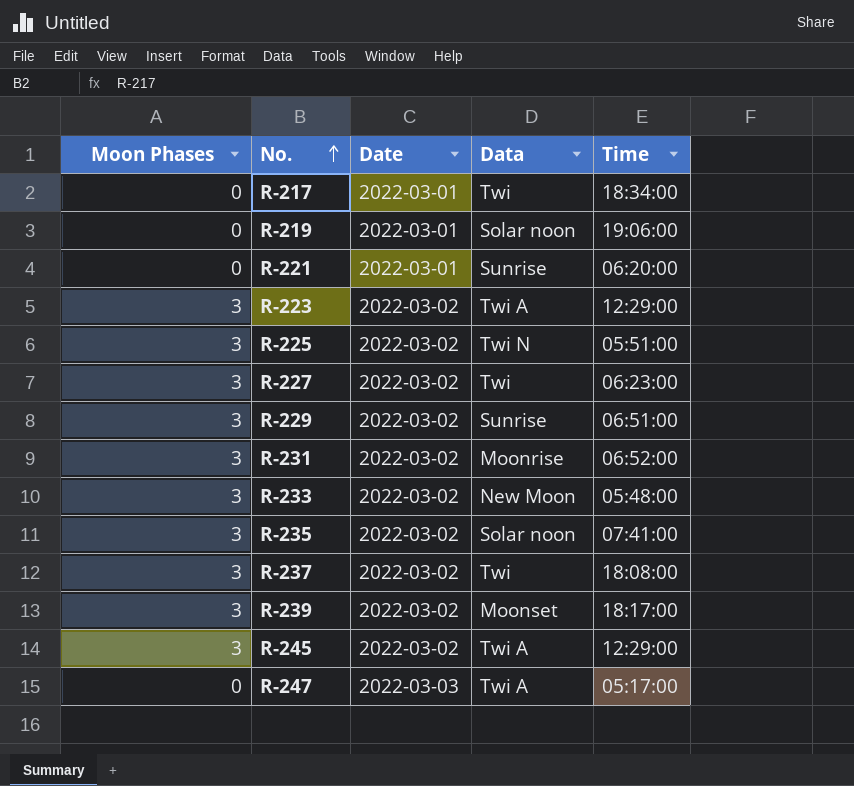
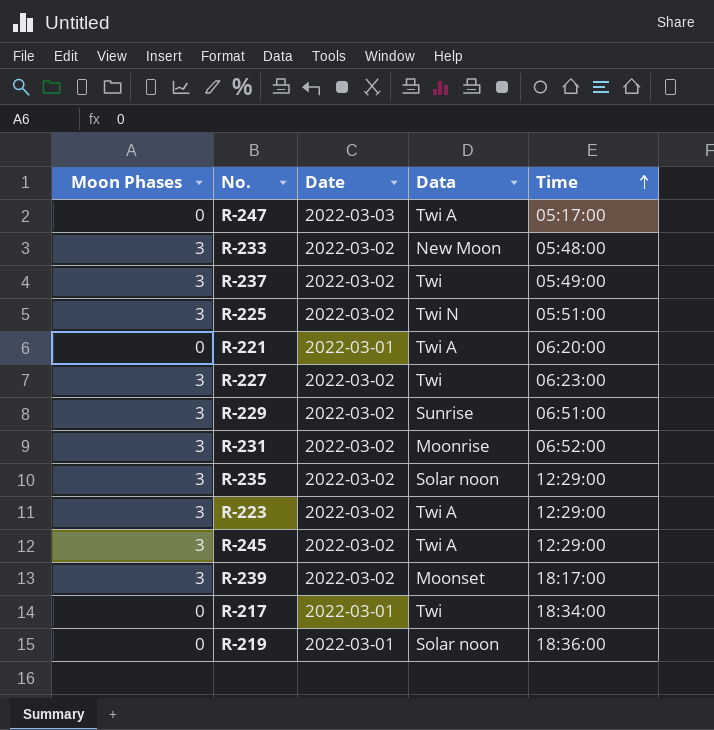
row order: No. ascending -> Time ascending
R-237 | Time: 18:08:00 -> 05:49:00
R-221 | Data: Sunrise -> Twi A
R-235 | Time: 07:41:00 -> 12:29:00
R-219 | Time: 19:06:00 -> 18:36:00

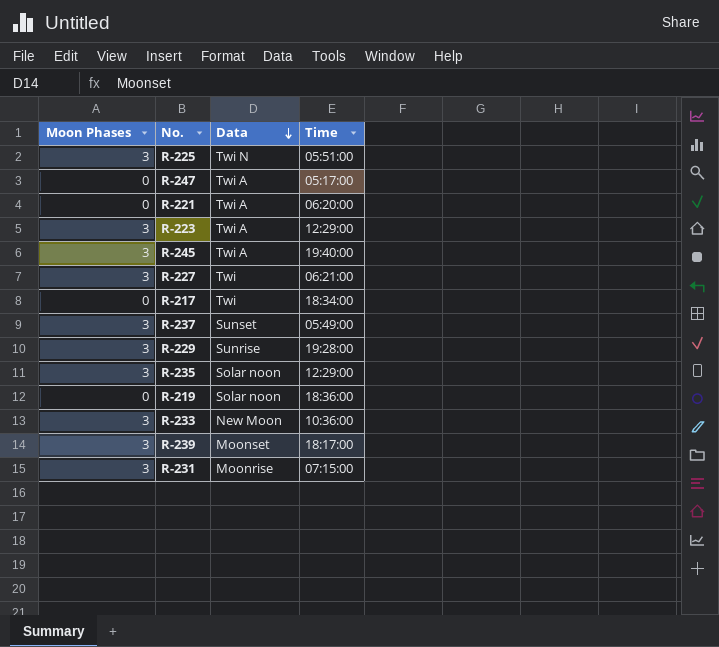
row order: Time ascending -> Data descending
column Date | position: 3 -> none
R-245 | Time: 12:29:00 -> 19:40:00
R-227 | Time: 06:23:00 -> 06:21:00
R-237 | Data: Twi -> Sunset
R-229 | Time: 06:51:00 -> 19:28:00
R-233 | Time: 05:48:00 -> 10:36:00
R-231 | Time: 06:52:00 -> 07:15:00

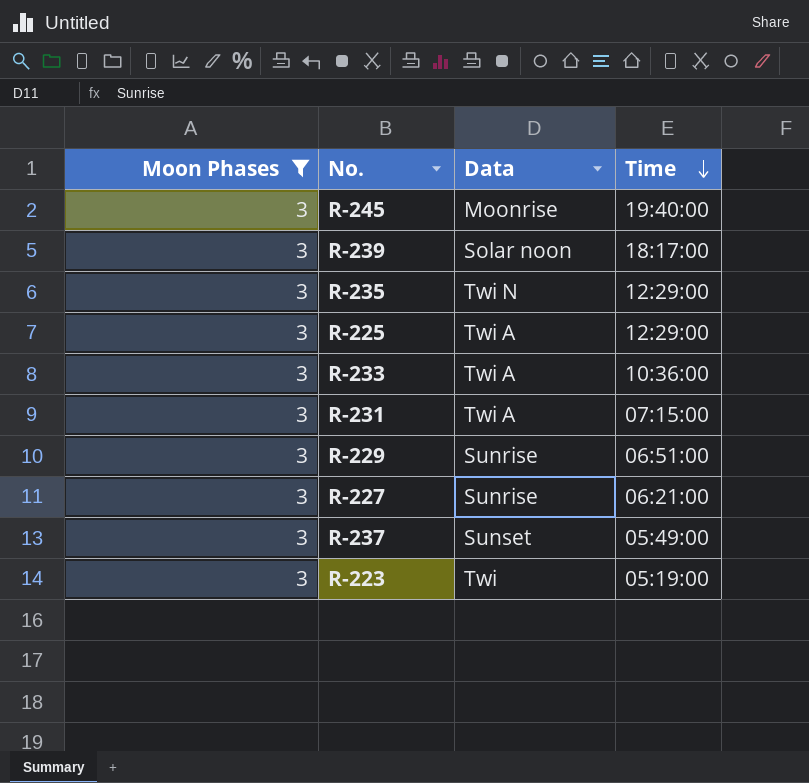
filter: none -> Moon Phases = 3
row order: Data descending -> Time descending
R-245 | Data: Twi A -> Moonrise
R-239 | Data: Moonset -> Solar noon
R-235 | Data: Solar noon -> Twi N
R-225 | Data: Twi N -> Twi A
R-225 | Time: 05:51:00 -> 12:29:00
R-233 | Data: New Moon -> Twi A
R-231 | Data: Moonrise -> Twi A
R-229 | Time: 19:28:00 -> 06:51:00
R-227 | Data: Twi -> Sunrise
R-223 | Data: Twi A -> Twi
R-223 | Time: 12:29:00 -> 05:19:00

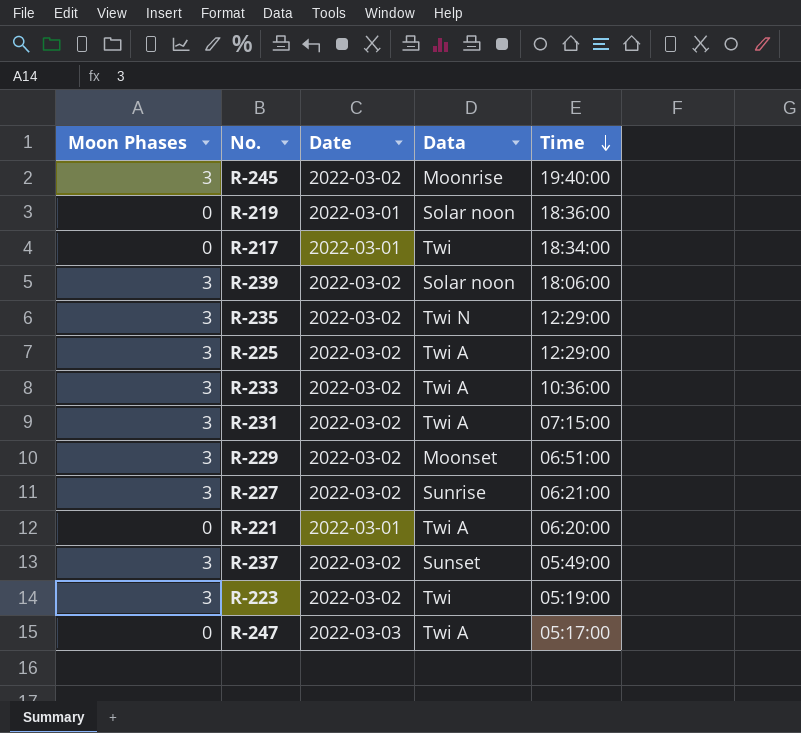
filter: Moon Phases = 3 -> none
column Date | position: none -> 3
R-239 | Time: 18:17:00 -> 18:06:00
R-229 | Data: Sunrise -> Moonset

